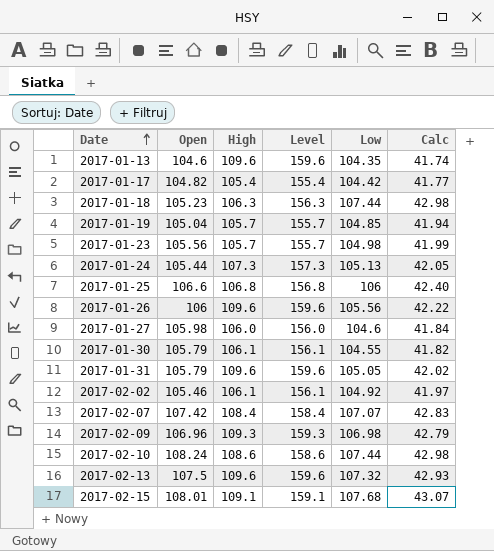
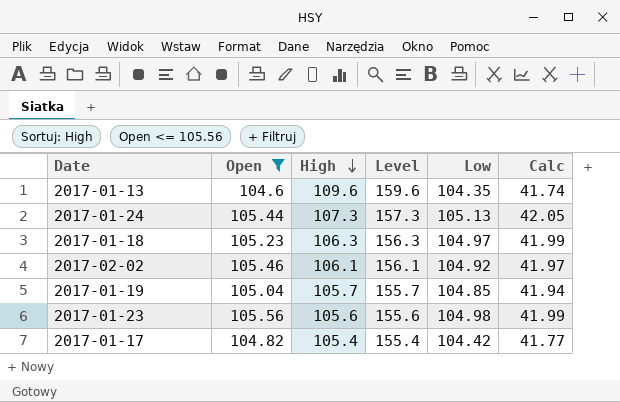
filter: none -> Open <= 105.56
row order: Date ascending -> High descending
2017-01-18 | Low: 107.44 -> 104.97
2017-01-18 | Calc: 42.98 -> 41.99
2017-01-23 | High: 105.7 -> 105.6
2017-01-23 | Level: 155.7 -> 155.6

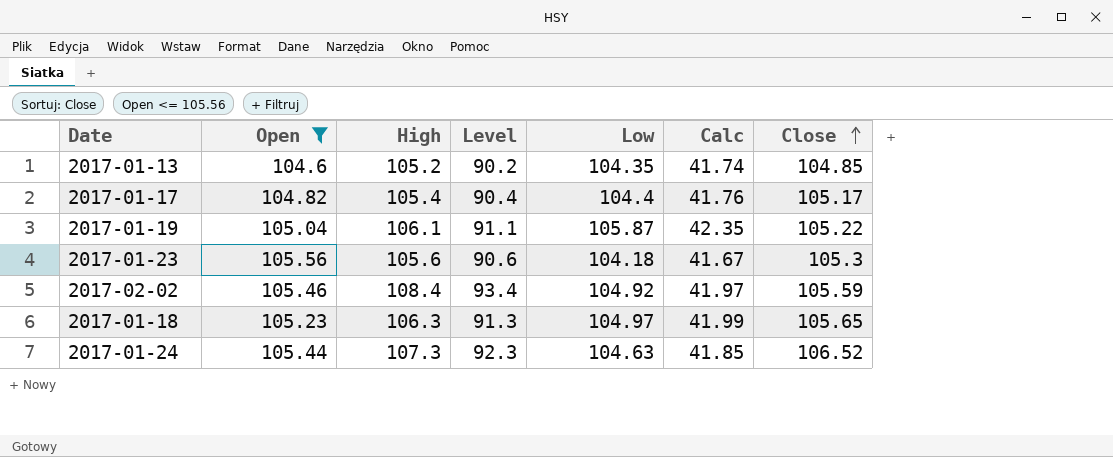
row order: High descending -> Close ascending
column Level | formula: [High] + 50 -> [High] - 15
column Close | position: none -> 7
2017-01-13 | High: 109.6 -> 105.2
2017-01-17 | Low: 104.42 -> 104.4
2017-01-17 | Calc: 41.77 -> 41.76
2017-01-19 | High: 105.7 -> 106.1
2017-01-19 | Low: 104.85 -> 105.87
2017-01-19 | Calc: 41.94 -> 42.35
2017-01-23 | Low: 104.98 -> 104.18
2017-01-23 | Calc: 41.99 -> 41.67
2017-02-02 | High: 106.1 -> 108.4
2017-01-24 | Low: 105.13 -> 104.63
2017-01-24 | Calc: 42.05 -> 41.85

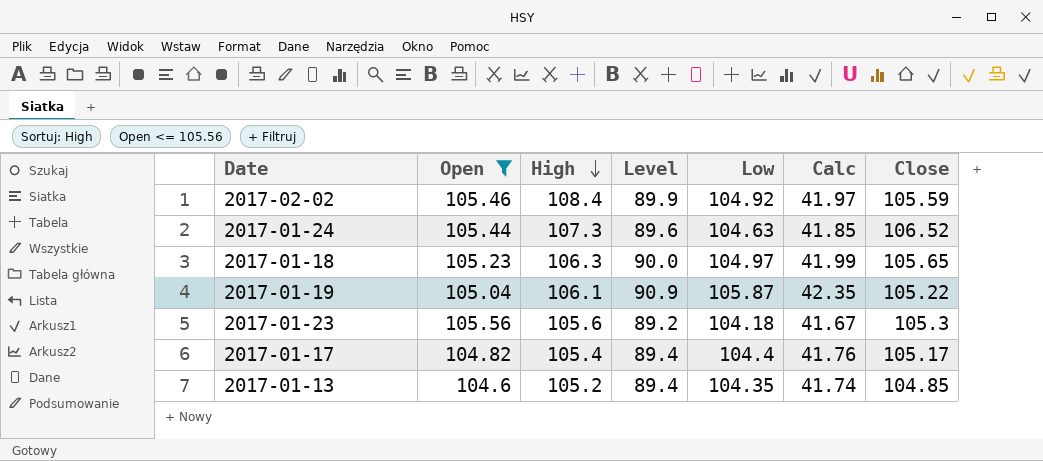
row order: Close ascending -> High descending
column Level | formula: [High] - 15 -> [Low] - 15

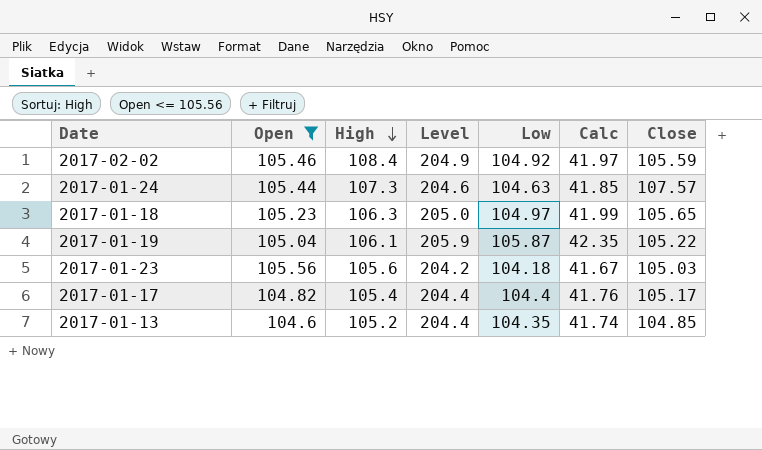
column Level | formula: [Low] - 15 -> [Low] + 100
2017-01-24 | Close: 106.52 -> 107.57
2017-01-23 | Close: 105.3 -> 105.03

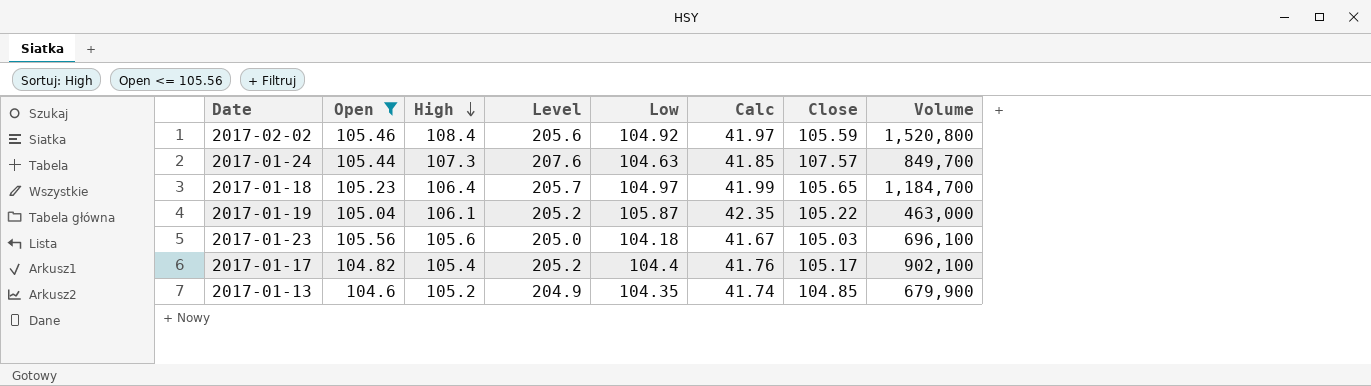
column Level | formula: [Low] + 100 -> [Close] + 100
column Volume | position: none -> 8
2017-01-18 | High: 106.3 -> 106.4

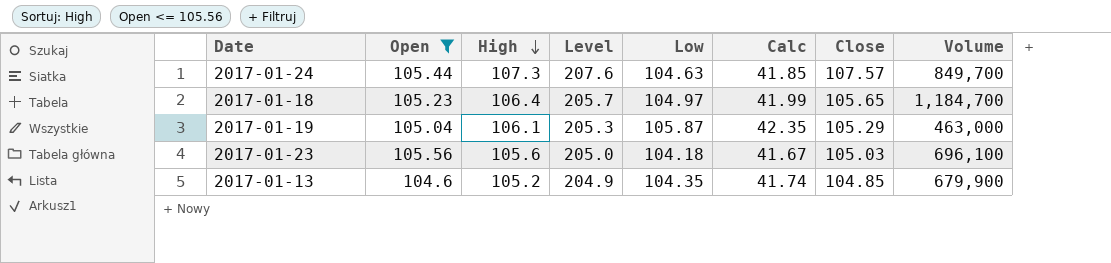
row 2017-02-02: 105.46 | 108.4 | 205.6 | 104.92 | 41.97 | 105.59 | 1,520,800 -> none
row 2017-01-17: 104.82 | 105.4 | 205.2 | 104.4 | 41.76 | 105.17 | 902,100 -> none
2017-01-19 | Level: 205.2 -> 205.3
2017-01-19 | Close: 105.22 -> 105.29

